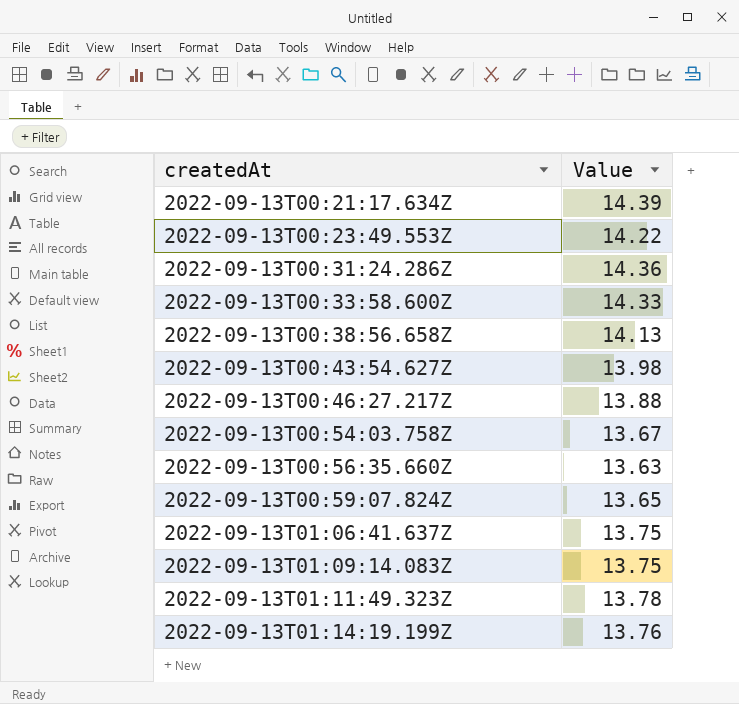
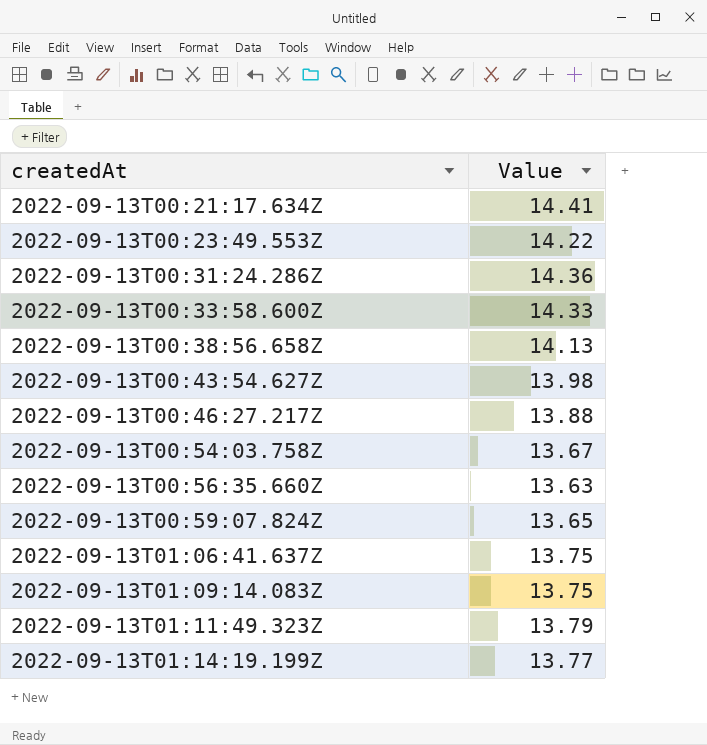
2022-09-13T00:21:17.634Z | Value: 14.39 -> 14.41
2022-09-13T01:11:49.323Z | Value: 13.78 -> 13.79
2022-09-13T01:14:19.199Z | Value: 13.76 -> 13.77

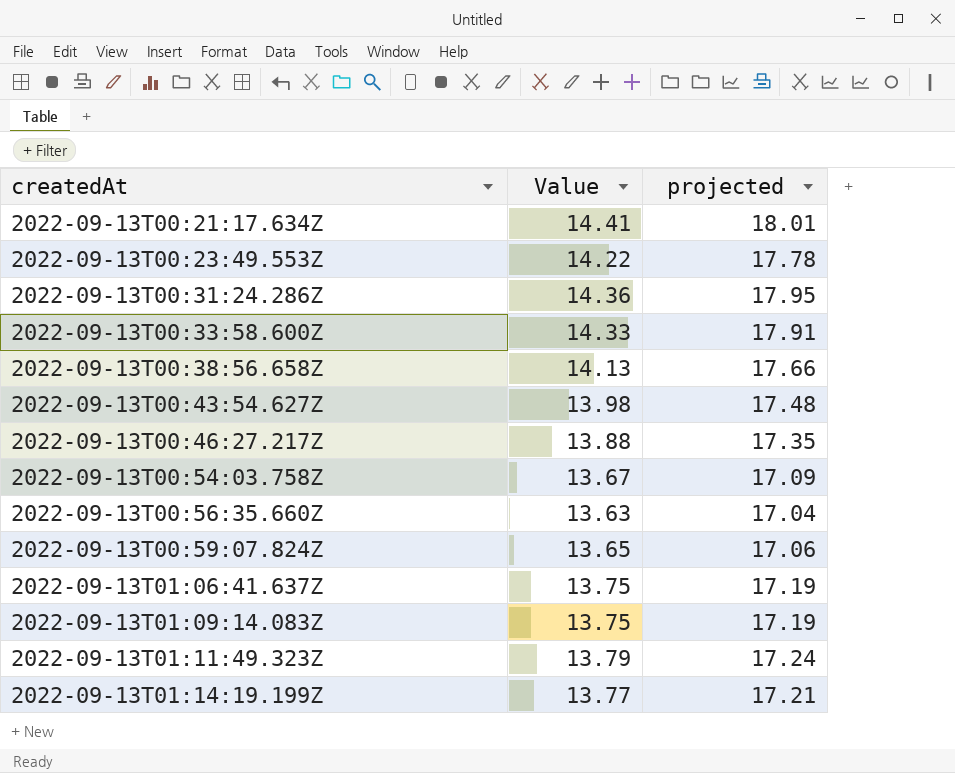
column projected | formula: none -> [Value] * 1.25

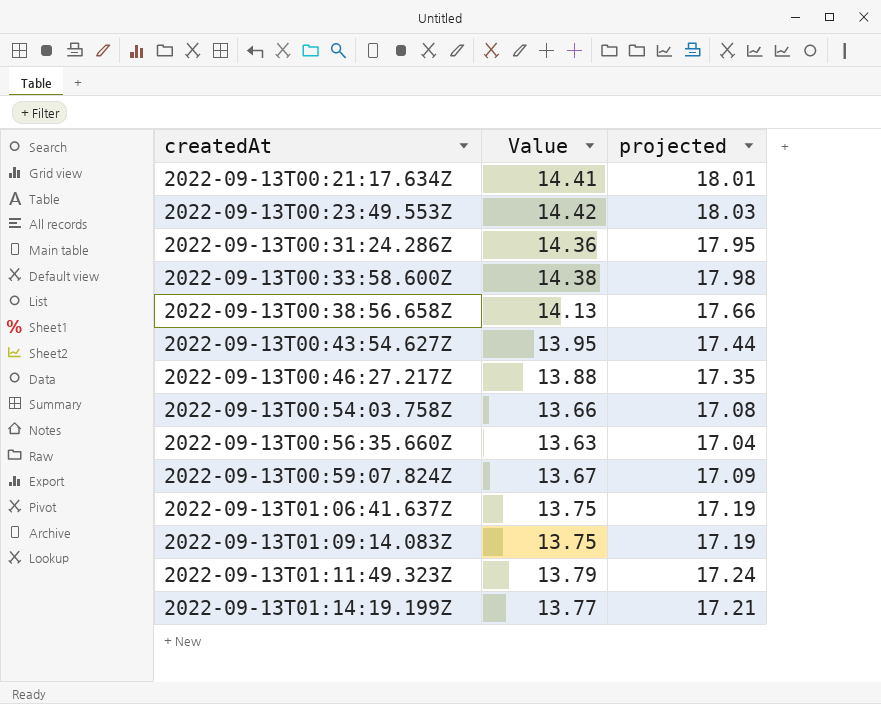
2022-09-13T00:23:49.553Z | Value: 14.22 -> 14.42
2022-09-13T00:23:49.553Z | projected: 17.78 -> 18.03
2022-09-13T00:33:58.600Z | Value: 14.33 -> 14.38
2022-09-13T00:33:58.600Z | projected: 17.91 -> 17.98
2022-09-13T00:43:54.627Z | Value: 13.98 -> 13.95
2022-09-13T00:43:54.627Z | projected: 17.48 -> 17.44
2022-09-13T00:54:03.758Z | Value: 13.67 -> 13.66
2022-09-13T00:54:03.758Z | projected: 17.09 -> 17.08
2022-09-13T00:59:07.824Z | Value: 13.65 -> 13.67
2022-09-13T00:59:07.824Z | projected: 17.06 -> 17.09

